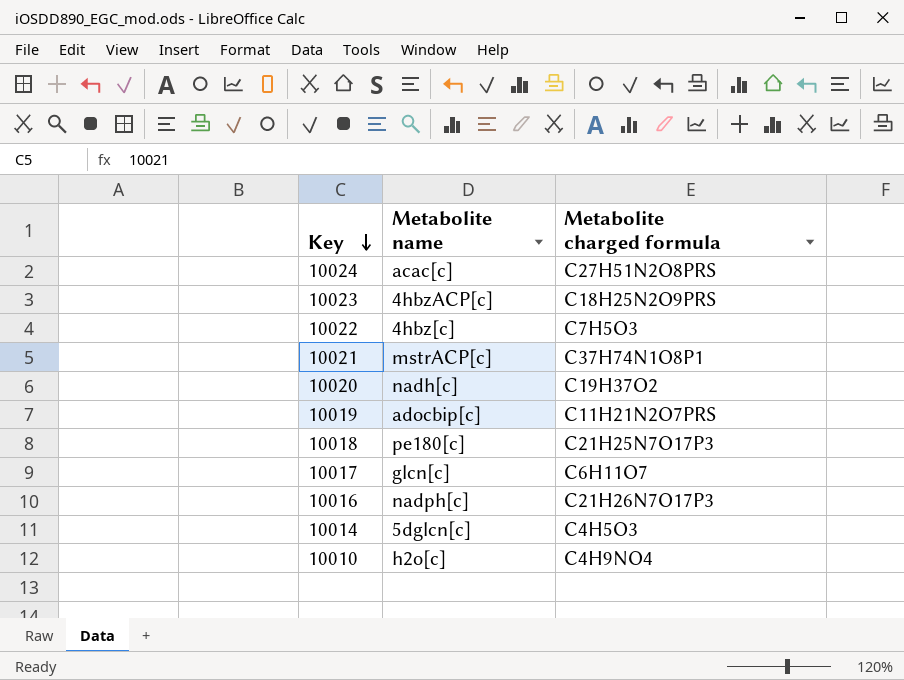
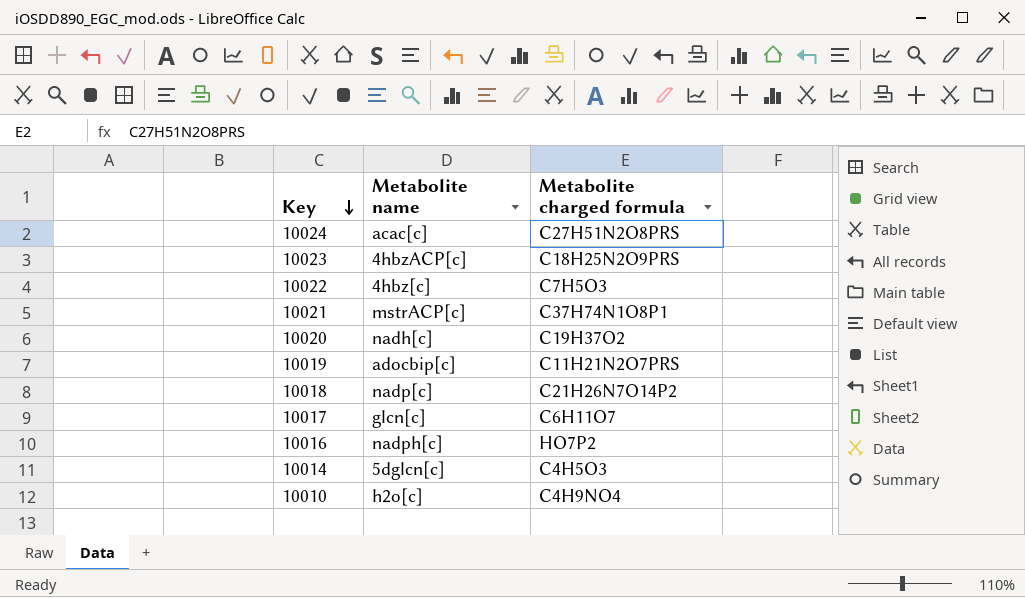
10018 | Metabolite name: pe180[c] -> nadp[c]
10018 | Metabolite charged formula: C21H25N7O17P3 -> C21H26N7O14P2
10016 | Metabolite charged formula: C21H26N7O17P3 -> HO7P2

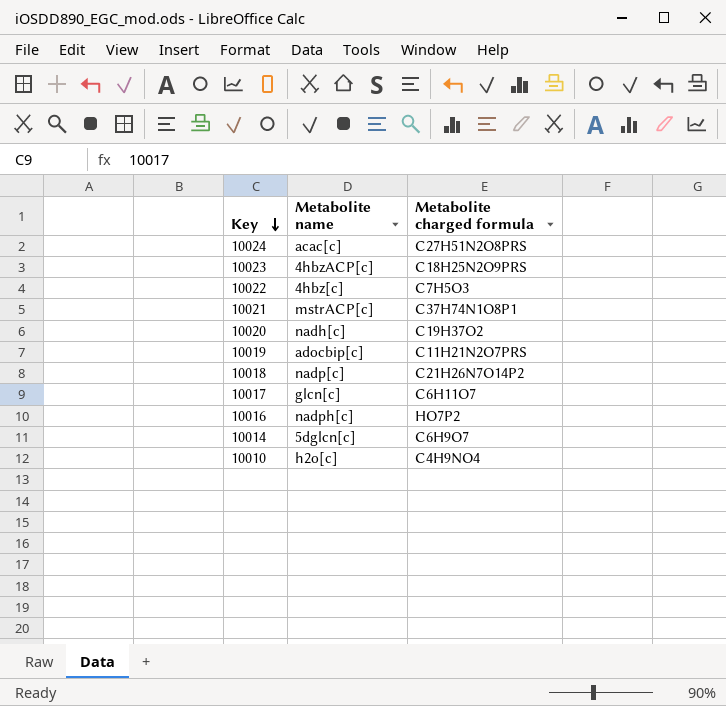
10014 | Metabolite charged formula: C4H5O3 -> C6H9O7

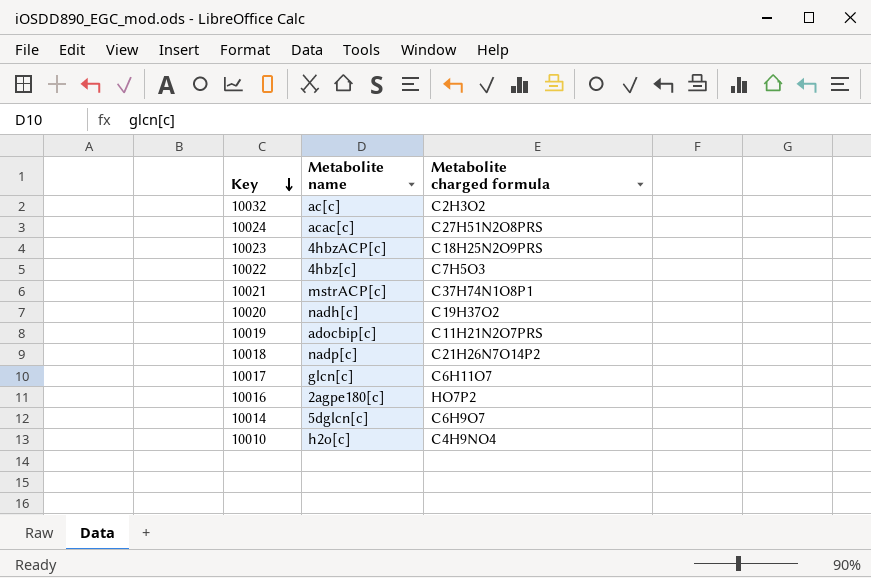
row 10032: none -> ac[c] | C2H3O2
10016 | Metabolite name: nadph[c] -> 2agpe180[c]

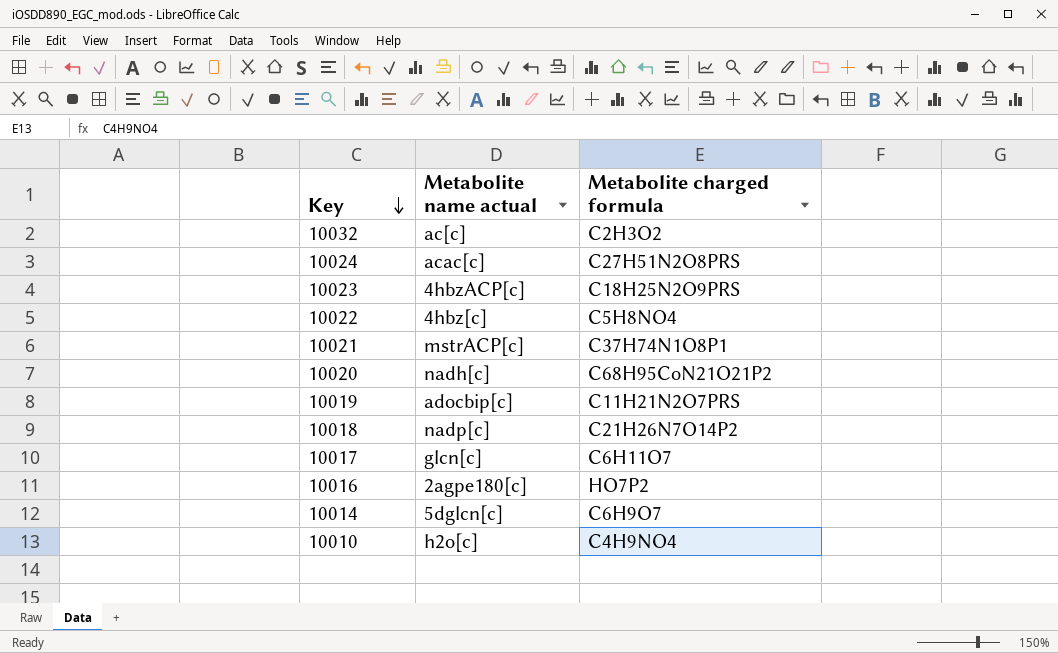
column name: Metabolite name -> Metabolite name actual
10022 | Metabolite charged formula: C7H5O3 -> C5H8NO4
10020 | Metabolite charged formula: C19H37O2 -> C68H95CoN21O21P2

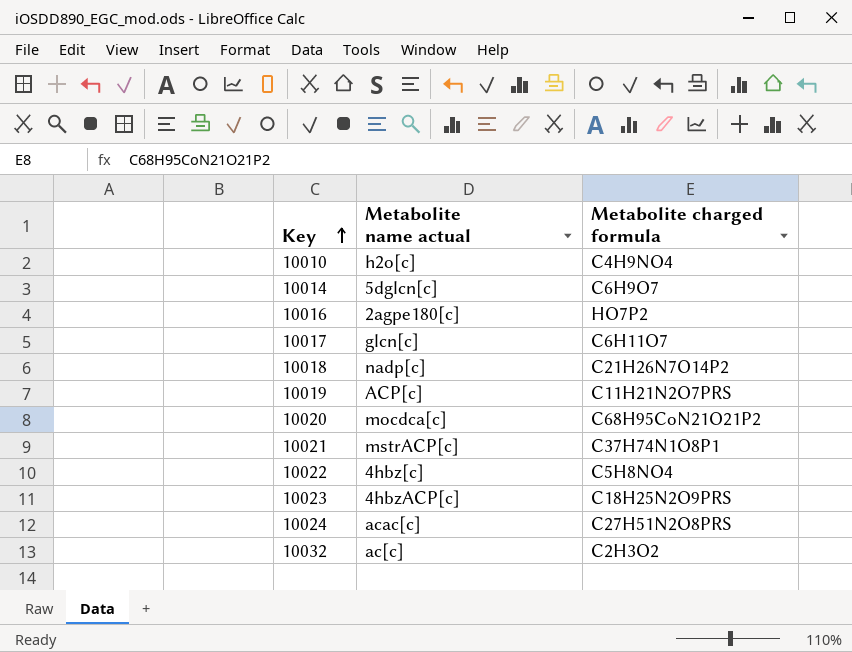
row order: Key descending -> Key ascending
10019 | Metabolite name actual: adocbip[c] -> ACP[c]
10020 | Metabolite name actual: nadh[c] -> mocdca[c]

